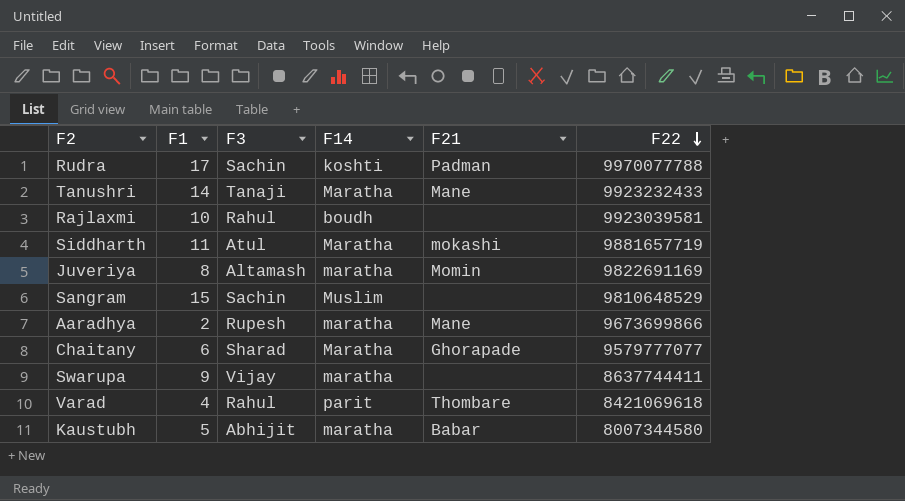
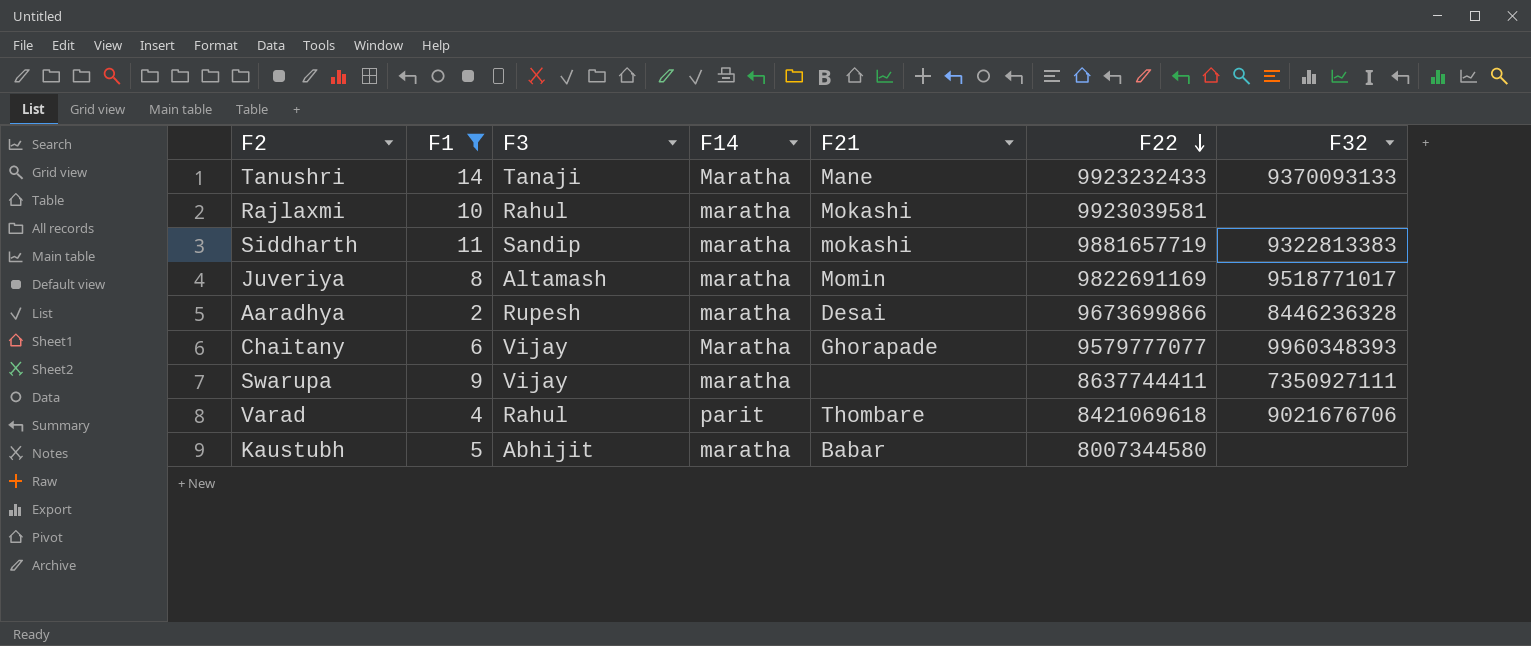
filter: none -> F1 <= 14
column F32 | position: none -> 7
Rajlaxmi | F14: boudh -> maratha
Rajlaxmi | F21: none -> Mokashi
Siddharth | F3: Atul -> Sandip
Siddharth | F14: Maratha -> maratha
Aaradhya | F21: Mane -> Desai
Chaitany | F3: Sharad -> Vijay

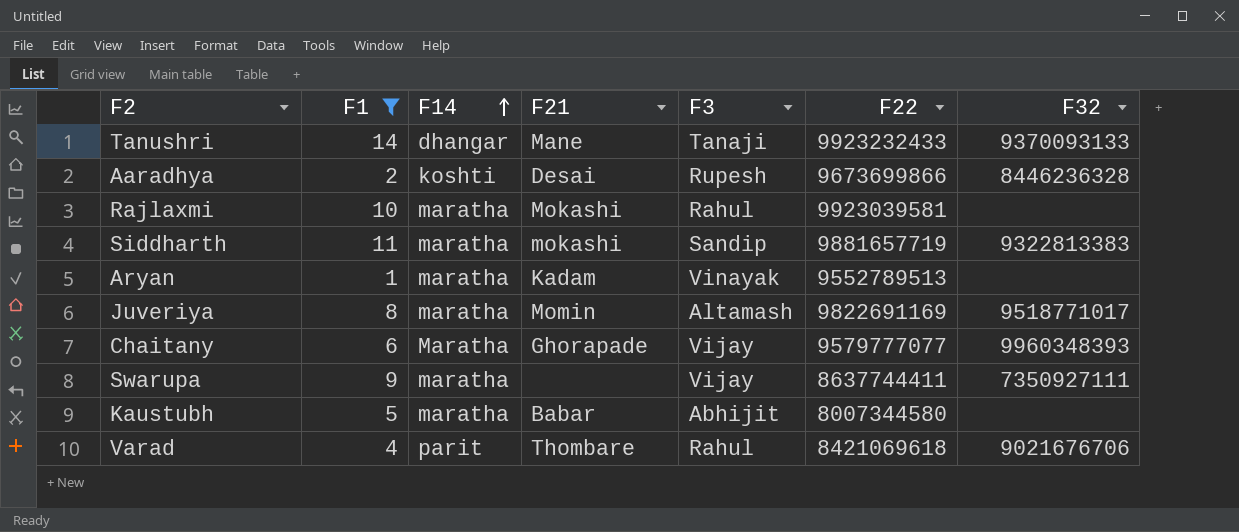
row order: F22 descending -> F14 ascending
column F3 | position: 3 -> 5
Tanushri | F14: Maratha -> dhangar
Aaradhya | F14: maratha -> koshti
row Aryan: none -> 1 | maratha | Kadam | Vinayak | 9552789513 | none

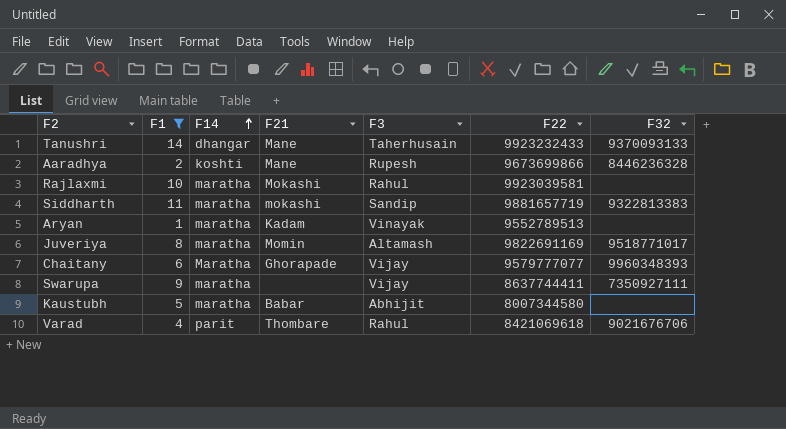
Tanushri | F3: Tanaji -> Taherhusain
Aaradhya | F21: Desai -> Mane

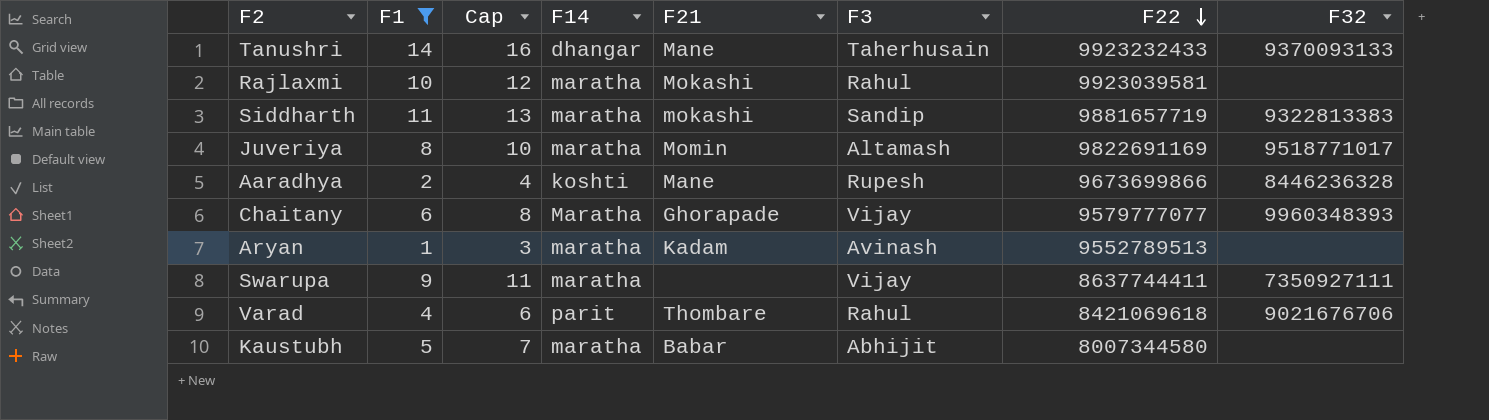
row order: F14 ascending -> F22 descending
column Cap | formula: none -> [F1] + 2
Aryan | F3: Vinayak -> Avinash

